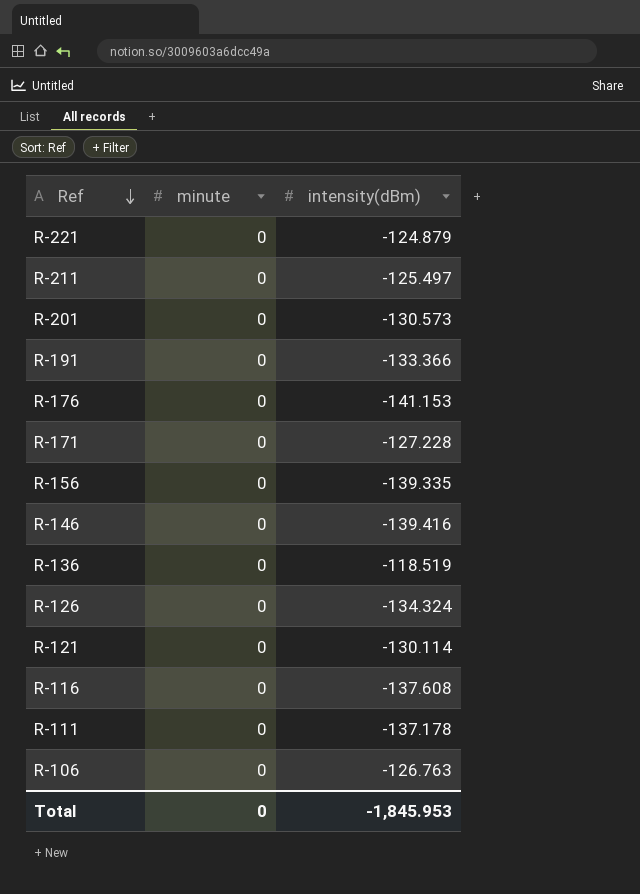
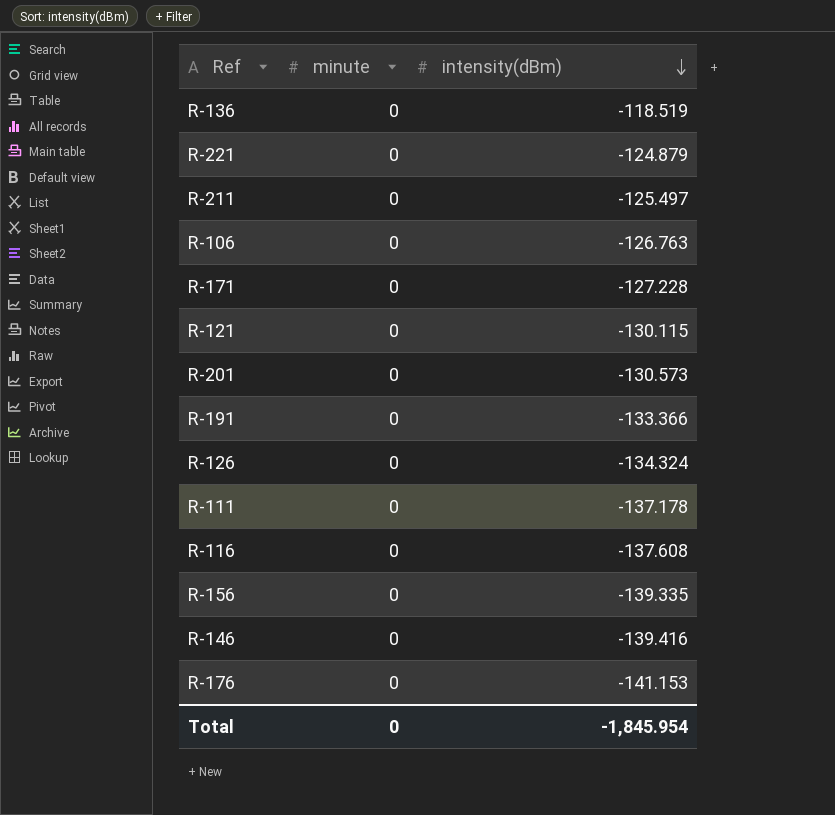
row order: Ref descending -> intensity(dBm) descending
R-121 | intensity(dBm): -130.114 -> -130.115
Total | intensity(dBm): -1,845.953 -> -1,845.954

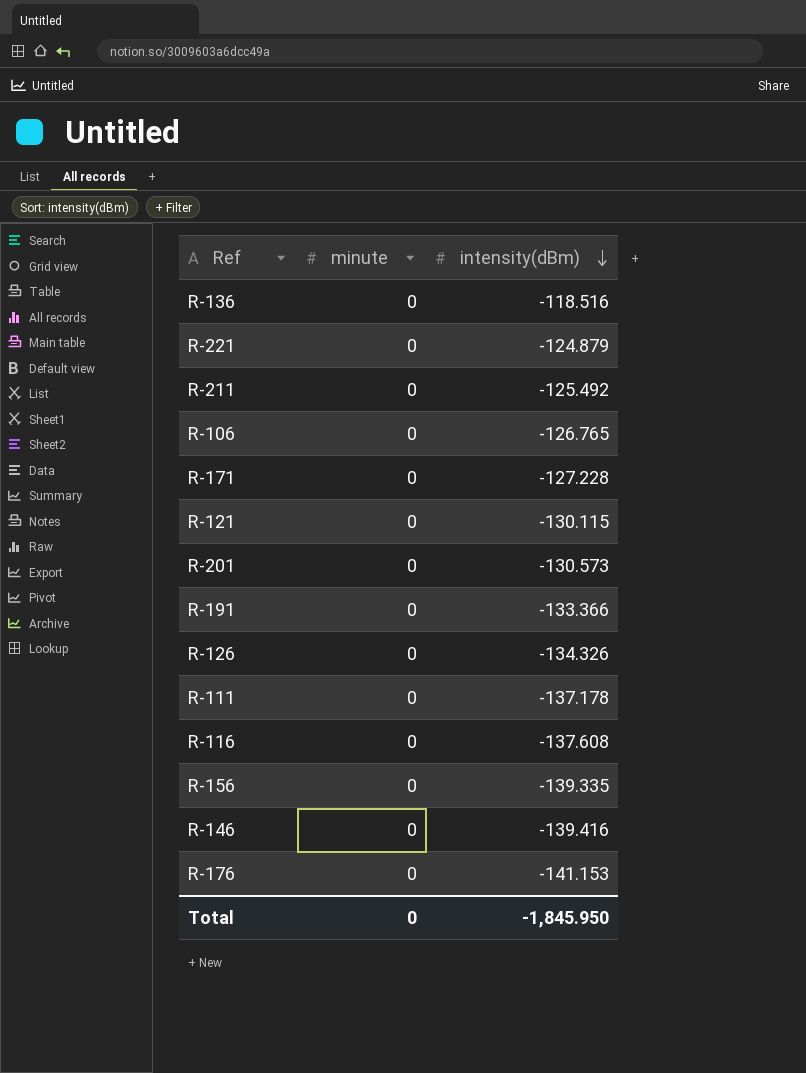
R-136 | intensity(dBm): -118.519 -> -118.516
R-211 | intensity(dBm): -125.497 -> -125.492
R-106 | intensity(dBm): -126.763 -> -126.765
R-126 | intensity(dBm): -134.324 -> -134.326
Total | intensity(dBm): -1,845.954 -> -1,845.950

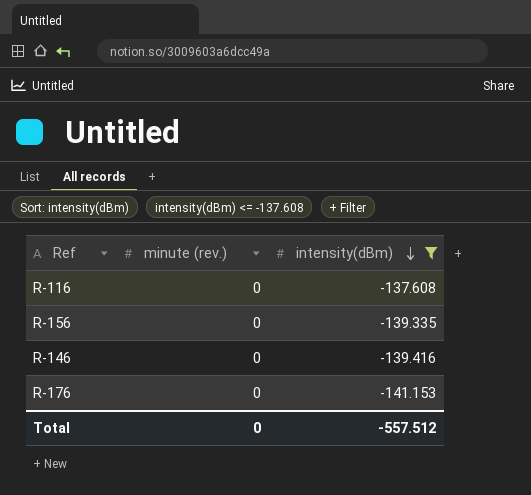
filter: none -> intensity(dBm) <= -137.608
column name: minute -> minute (rev.)
Total | intensity(dBm): -1,845.950 -> -557.512

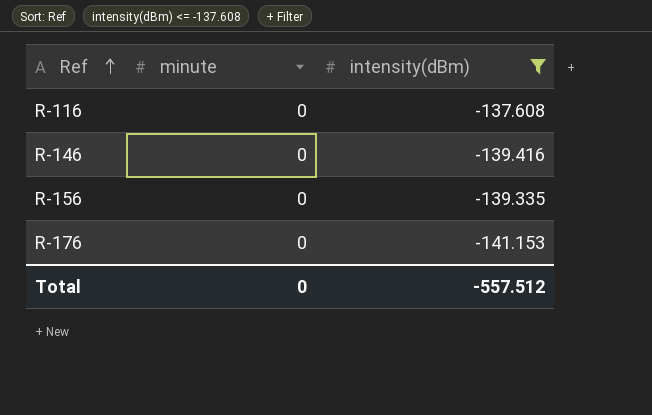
row order: intensity(dBm) descending -> Ref ascending
column name: minute (rev.) -> minute

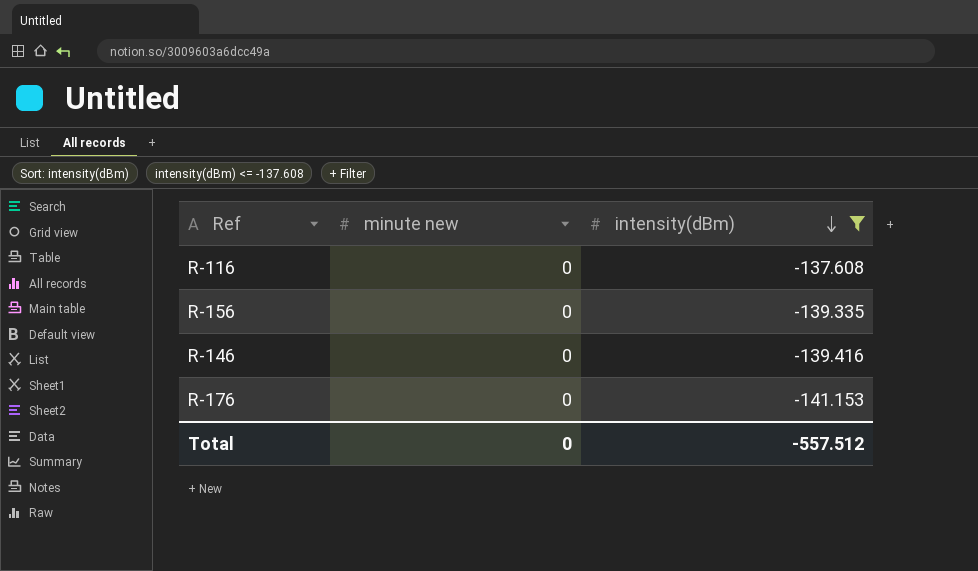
row order: Ref ascending -> intensity(dBm) descending
column name: minute -> minute new

